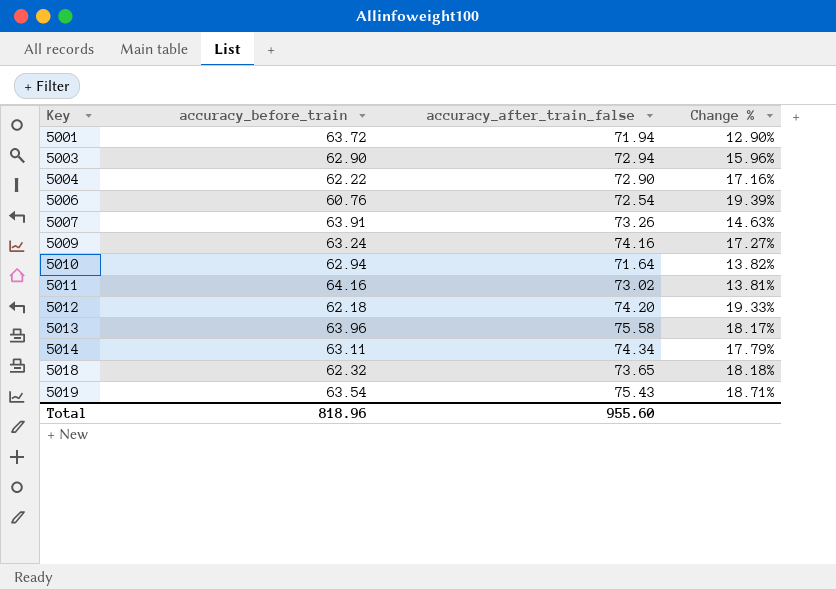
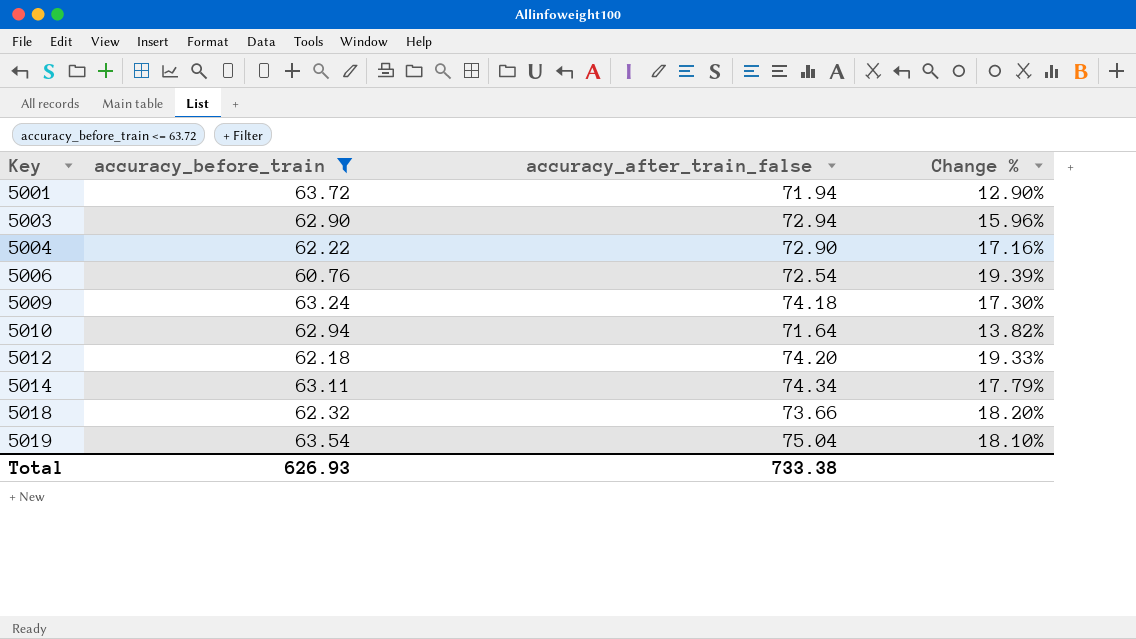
filter: none -> accuracy_before_train <= 63.72
5009 | accuracy_after_train_false: 74.16 -> 74.18
5009 | Change %: 17.27% -> 17.30%
5018 | accuracy_after_train_false: 73.65 -> 73.66
5018 | Change %: 18.18% -> 18.20%
5019 | accuracy_after_train_false: 75.43 -> 75.04
5019 | Change %: 18.71% -> 18.10%
Total | accuracy_before_train: 818.96 -> 626.93
Total | accuracy_after_train_false: 955.60 -> 733.38

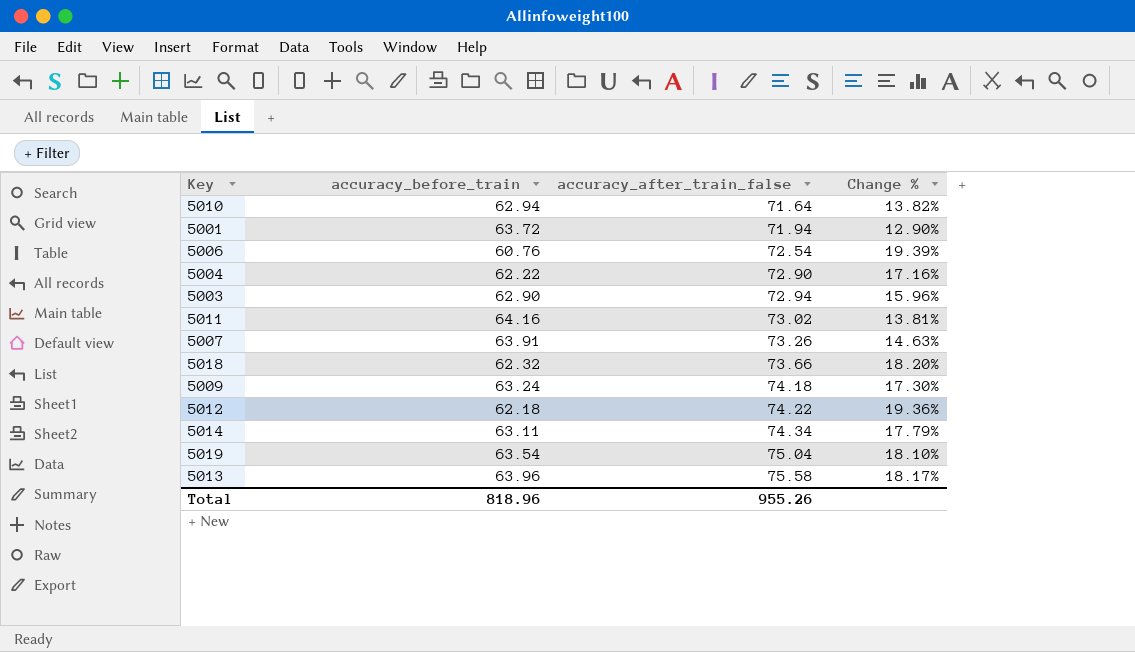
filter: accuracy_before_train <= 63.72 -> none
row order: Key ascending -> accuracy_after_train_false ascending
5012 | accuracy_after_train_false: 74.20 -> 74.22
5012 | Change %: 19.33% -> 19.36%
Total | accuracy_before_train: 626.93 -> 818.96
Total | accuracy_after_train_false: 733.38 -> 955.26

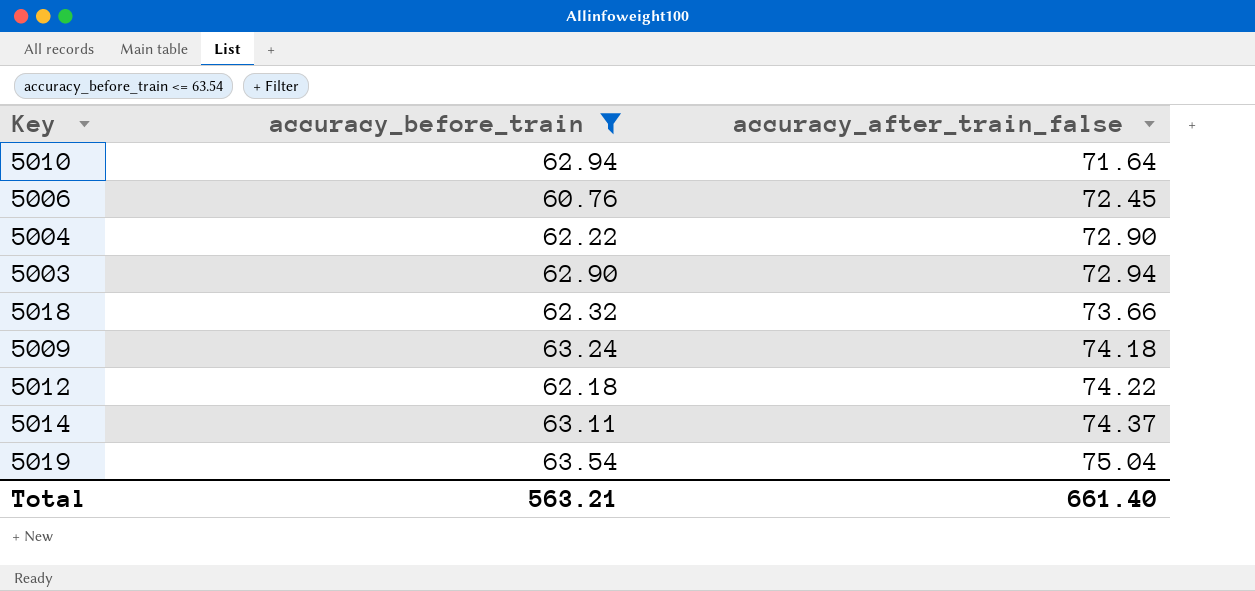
filter: none -> accuracy_before_train <= 63.54
column Change % | formula: ([accuracy_after_train_false] - [accuracy_before_train]) / [accuracy_before_train] -> none
5006 | accuracy_after_train_false: 72.54 -> 72.45
5014 | accuracy_after_train_false: 74.34 -> 74.37
Total | accuracy_before_train: 818.96 -> 563.21
Total | accuracy_after_train_false: 955.26 -> 661.40

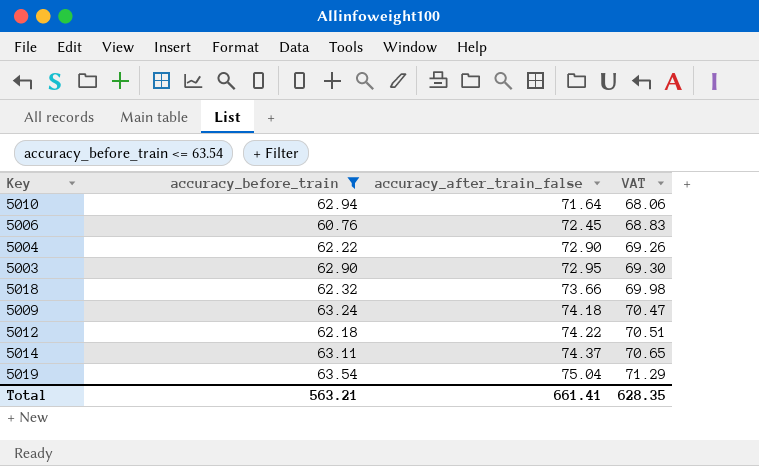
column VAT | formula: none -> [accuracy_after_train_false] * 0.95
5003 | accuracy_after_train_false: 72.94 -> 72.95
Total | accuracy_after_train_false: 661.40 -> 661.41

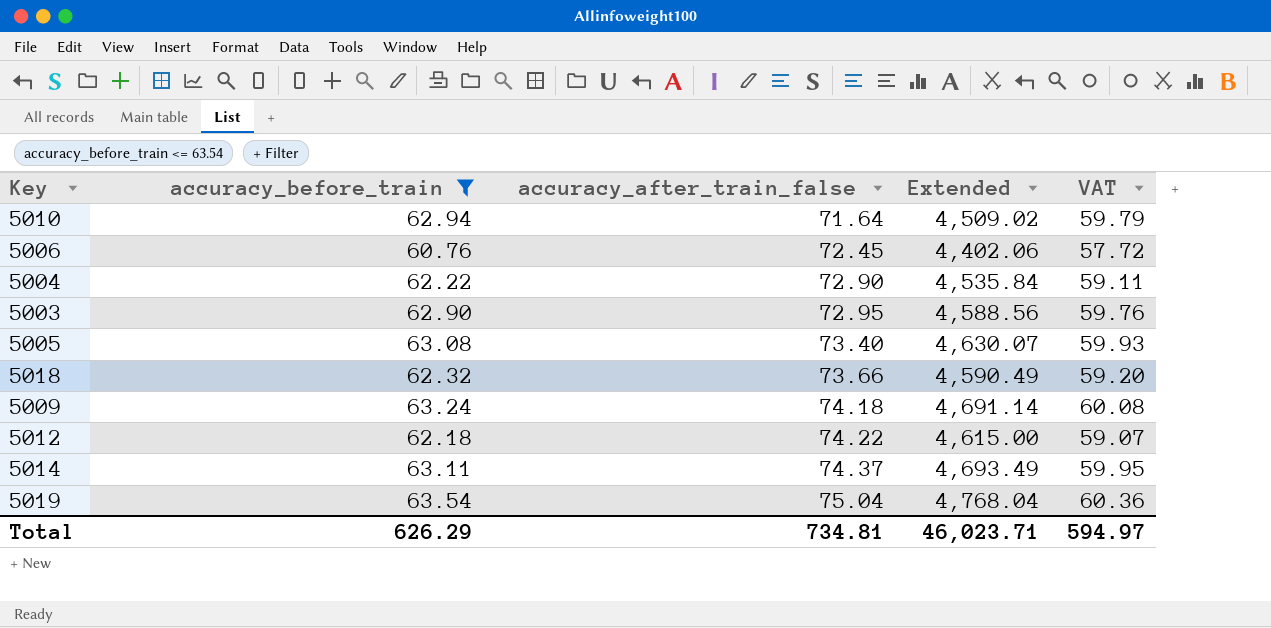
column Extended | formula: none -> [accuracy_before_train] * [accuracy_after_train_false]
column VAT | formula: [accuracy_after_train_false] * 0.95 -> [accuracy_before_train] * 0.95
row 5005: none -> 63.08 | 73.40 | 4,630.07 | 59.93
Total | accuracy_before_train: 563.21 -> 626.29
Total | accuracy_after_train_false: 661.41 -> 734.81
Total | VAT: 628.35 -> 594.97

